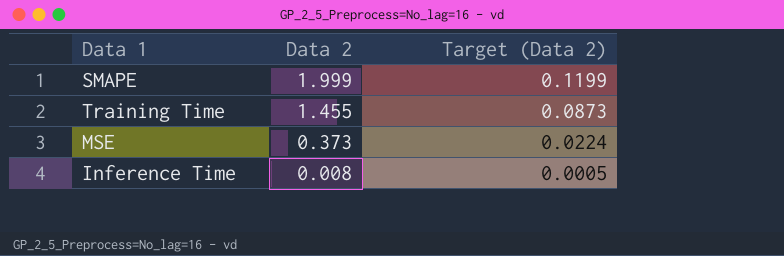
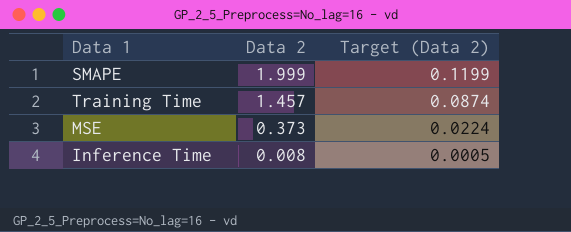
Training Time | Data 2: 1.455 -> 1.457
Training Time | Target (Data 2): 0.0873 -> 0.0874

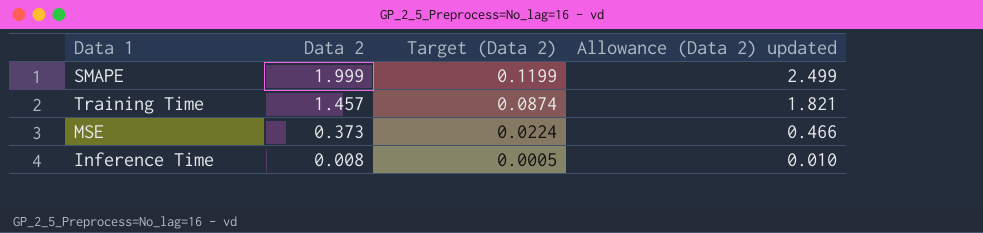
column Allowance (Data 2) updated | formula: none -> [Data 2] * 1.25

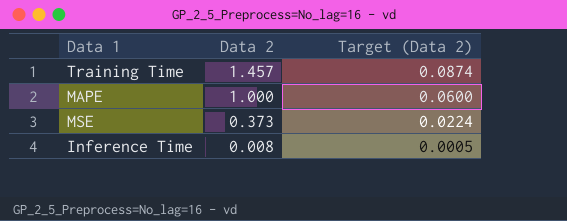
column Allowance (Data 2) updated | formula: [Data 2] * 1.25 -> none
row SMAPE: 1.999 | 0.1199 | 2.499 -> none
row MAPE: none -> 1.000 | 0.0600

